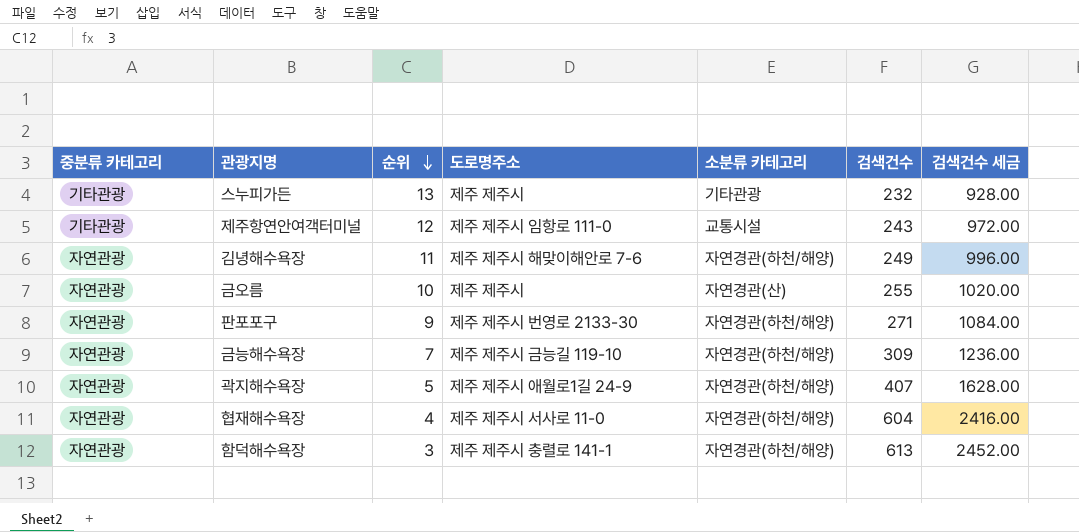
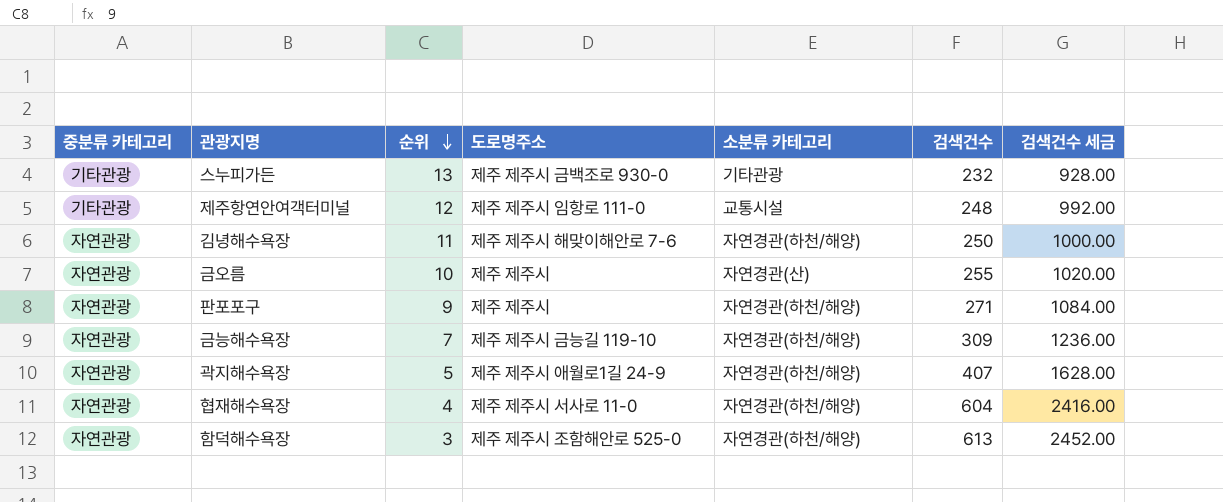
스누피가든 | 도로명주소: 제주 제주시 -> 제주 제주시 금백조로 930-0
제주항연안여객터미널 | 검색건수: 243 -> 248
제주항연안여객터미널 | 검색건수 세금: 972.00 -> 992.00
김녕해수욕장 | 검색건수: 249 -> 250
김녕해수욕장 | 검색건수 세금: 996.00 -> 1000.00
판포포구 | 도로명주소: 제주 제주시 번영로 2133-30 -> 제주 제주시
함덕해수욕장 | 도로명주소: 제주 제주시 충렬로 141-1 -> 제주 제주시 조함해안로 525-0

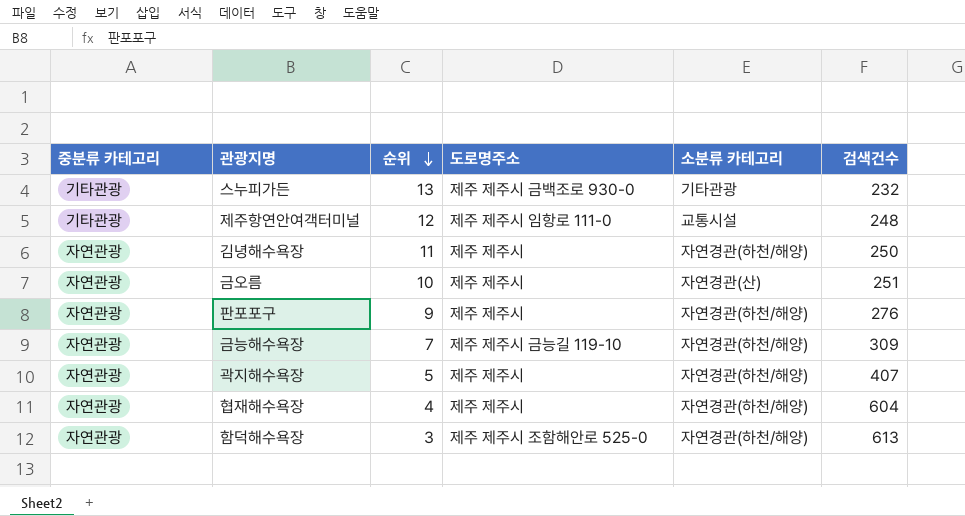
column 검색건수 세금 | formula: [검색건수] * 4 -> none
김녕해수욕장 | 도로명주소: 제주 제주시 해맞이해안로 7-6 -> 제주 제주시
금오름 | 검색건수: 255 -> 251
판포포구 | 검색건수: 271 -> 276
곽지해수욕장 | 도로명주소: 제주 제주시 애월로1길 24-9 -> 제주 제주시
협재해수욕장 | 도로명주소: 제주 제주시 서사로 11-0 -> 제주 제주시

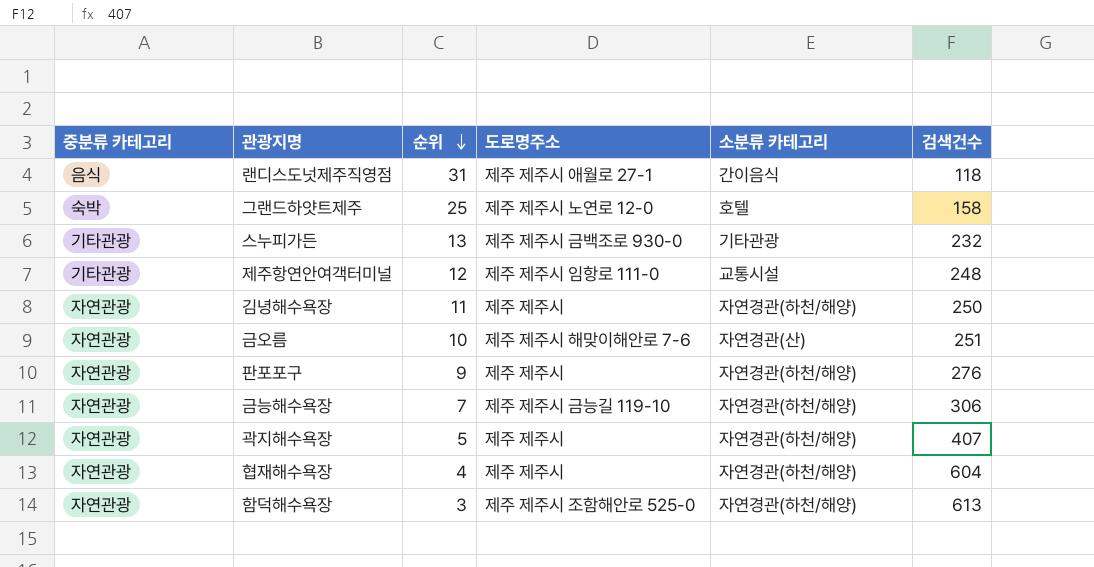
row 랜디스도넛제주직영점: none -> 음식 | 31 | 제주 제주시 애월로 27-1 | 간이음식 | 118
row 그랜드하얏트제주: none -> 숙박 | 25 | 제주 제주시 노연로 12-0 | 호텔 | 158
금오름 | 도로명주소: 제주 제주시 -> 제주 제주시 해맞이해안로 7-6
금능해수욕장 | 검색건수: 309 -> 306

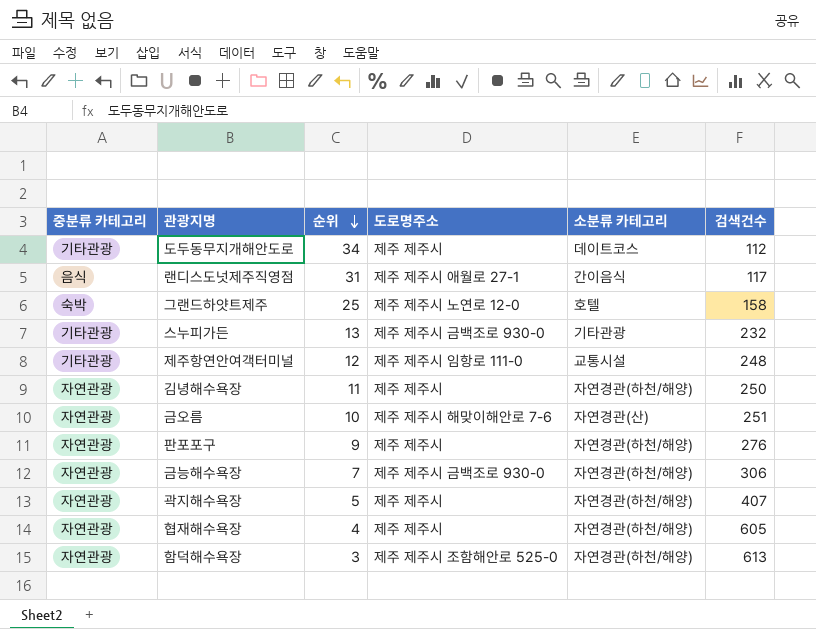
row 도두동무지개해안도로: none -> 기타관광 | 34 | 제주 제주시 | 데이트코스 | 112
랜디스도넛제주직영점 | 검색건수: 118 -> 117
금능해수욕장 | 도로명주소: 제주 제주시 금능길 119-10 -> 제주 제주시 금백조로 930-0
협재해수욕장 | 검색건수: 604 -> 605

